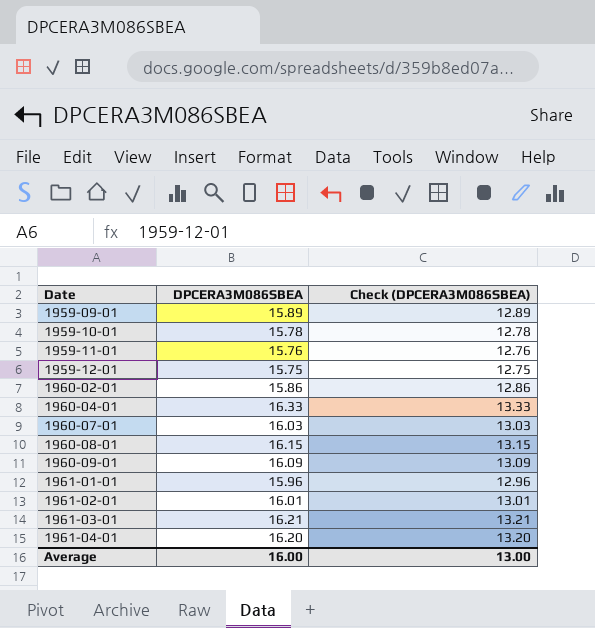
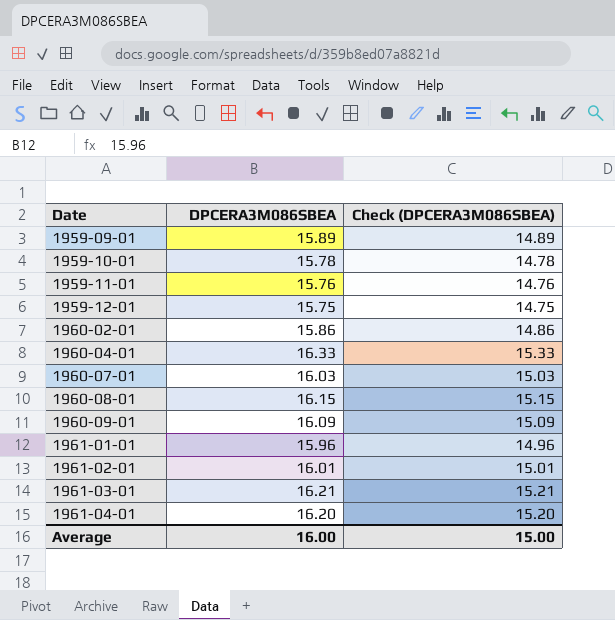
column Check (DPCERA3M086SBEA) | formula: [DPCERA3M086SBEA] - 3 -> [DPCERA3M086SBEA] - 1
Average | Check (DPCERA3M086SBEA): 13.00 -> 15.00

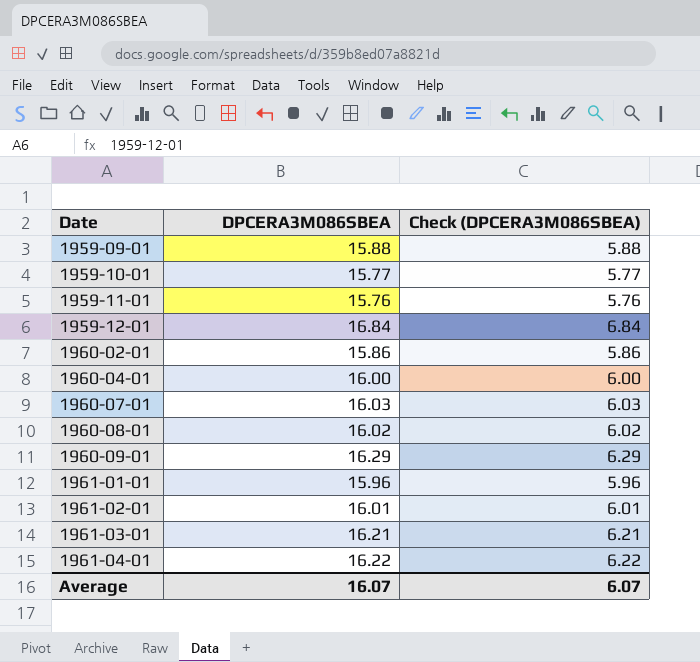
column Check (DPCERA3M086SBEA) | formula: [DPCERA3M086SBEA] - 1 -> [DPCERA3M086SBEA] - 10
1959-09-01 | DPCERA3M086SBEA: 15.89 -> 15.88
1959-10-01 | DPCERA3M086SBEA: 15.78 -> 15.77
1959-12-01 | DPCERA3M086SBEA: 15.75 -> 16.84
1960-04-01 | DPCERA3M086SBEA: 16.33 -> 16.00
1960-08-01 | DPCERA3M086SBEA: 16.15 -> 16.02
1960-09-01 | DPCERA3M086SBEA: 16.09 -> 16.29
1961-04-01 | DPCERA3M086SBEA: 16.20 -> 16.22
Average | DPCERA3M086SBEA: 16.00 -> 16.07
Average | Check (DPCERA3M086SBEA): 15.00 -> 6.07

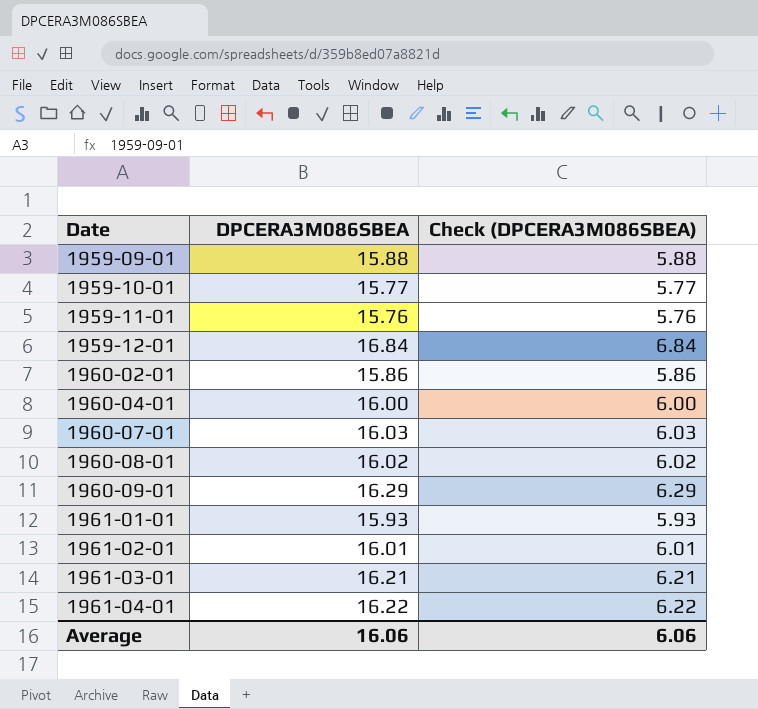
1961-01-01 | DPCERA3M086SBEA: 15.96 -> 15.93
1961-01-01 | Check (DPCERA3M086SBEA): 5.96 -> 5.93
Average | DPCERA3M086SBEA: 16.07 -> 16.06
Average | Check (DPCERA3M086SBEA): 6.07 -> 6.06

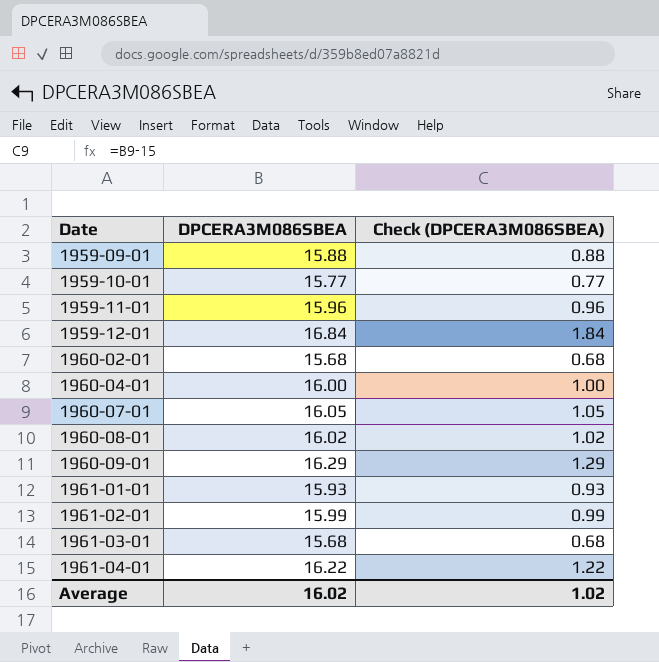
column Check (DPCERA3M086SBEA) | formula: [DPCERA3M086SBEA] - 10 -> [DPCERA3M086SBEA] - 15
1959-11-01 | DPCERA3M086SBEA: 15.76 -> 15.96
1960-02-01 | DPCERA3M086SBEA: 15.86 -> 15.68
1960-07-01 | DPCERA3M086SBEA: 16.03 -> 16.05
1961-02-01 | DPCERA3M086SBEA: 16.01 -> 15.99
1961-03-01 | DPCERA3M086SBEA: 16.21 -> 15.68
Average | DPCERA3M086SBEA: 16.06 -> 16.02
Average | Check (DPCERA3M086SBEA): 6.06 -> 1.02

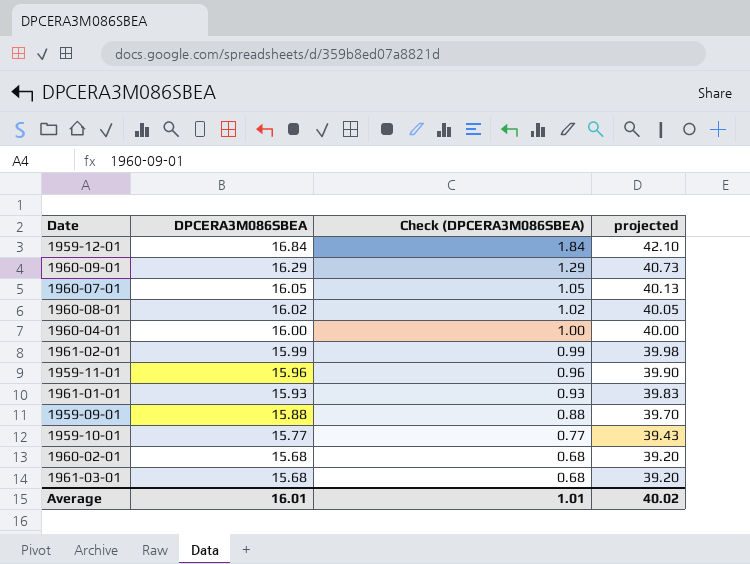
row order: Date ascending -> DPCERA3M086SBEA descending
column projected | formula: none -> [DPCERA3M086SBEA] * 2.5
row 1961-04-01: 16.22 | 1.22 -> none
Average | DPCERA3M086SBEA: 16.02 -> 16.01
Average | Check (DPCERA3M086SBEA): 1.02 -> 1.01

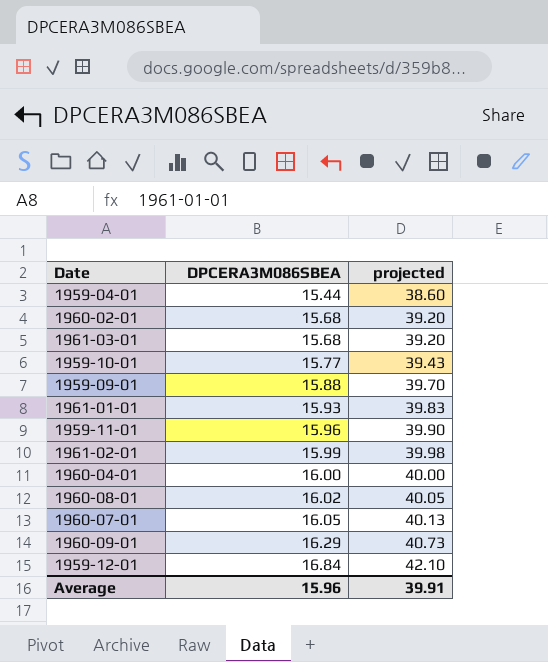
row order: DPCERA3M086SBEA descending -> DPCERA3M086SBEA ascending
column Check (DPCERA3M086SBEA) | formula: [DPCERA3M086SBEA] - 15 -> none
row 1959-04-01: none -> 15.44 | 38.60
Average | DPCERA3M086SBEA: 16.01 -> 15.96
Average | projected: 40.02 -> 39.91

